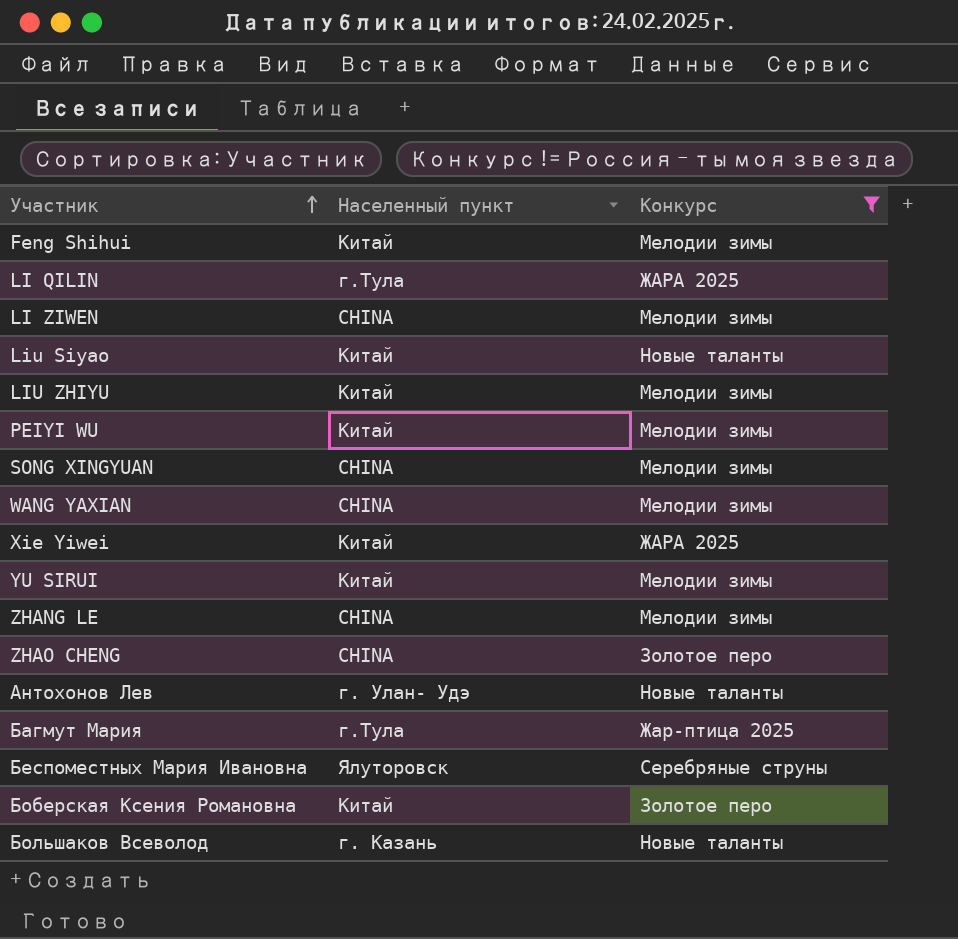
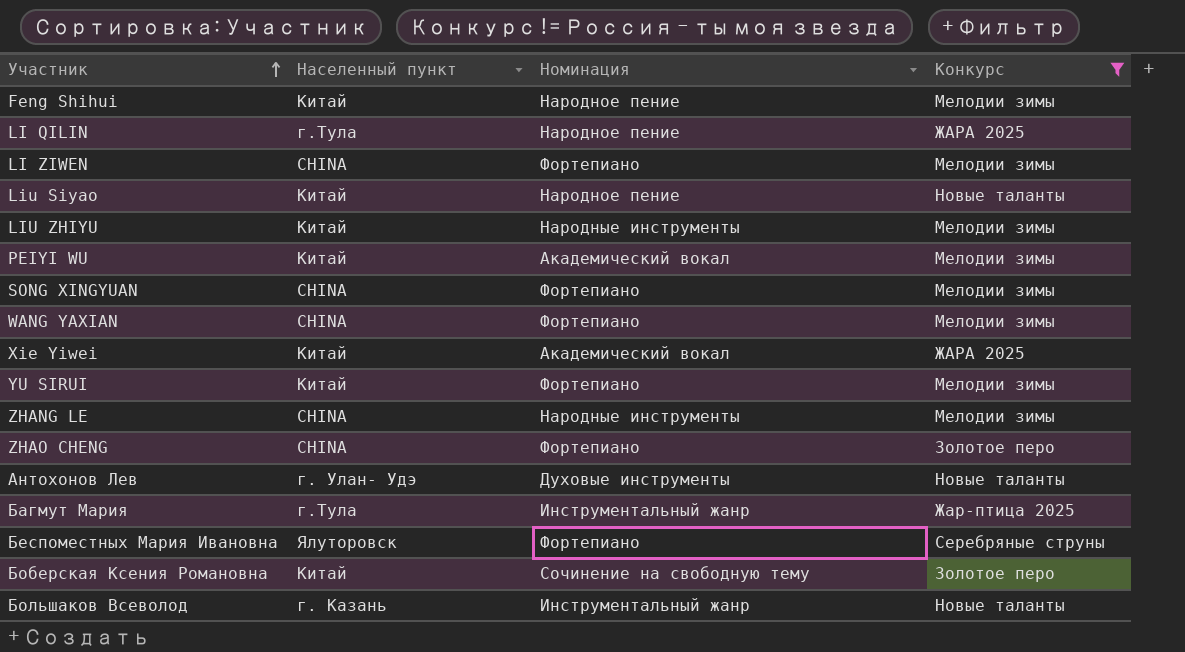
column Номинация | position: none -> 3

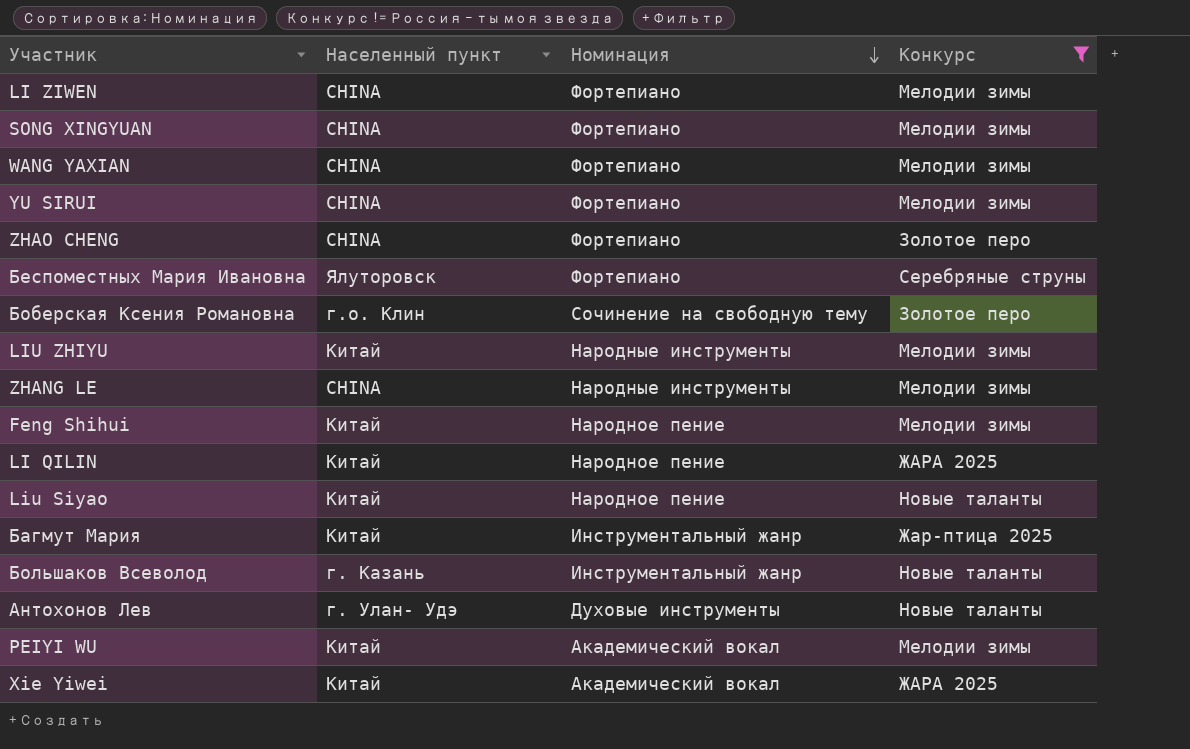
row order: Участник ascending -> Номинация descending
YU SIRUI | Населенный пункт: Китай -> CHINA
Боберская Ксения Романовна | Населенный пункт: Китай -> г.о. Клин
LI QILIN | Населенный пункт: г.Тула -> Китай
Багмут Мария | Населенный пункт: г.Тула -> Китай

